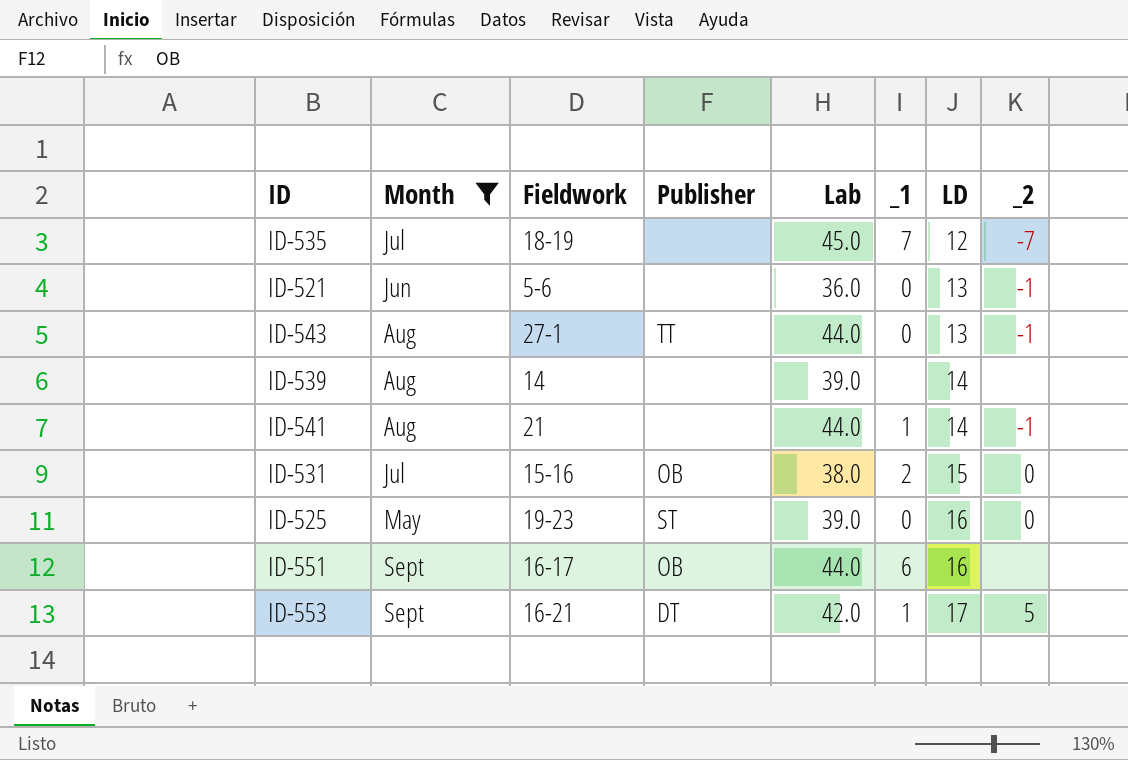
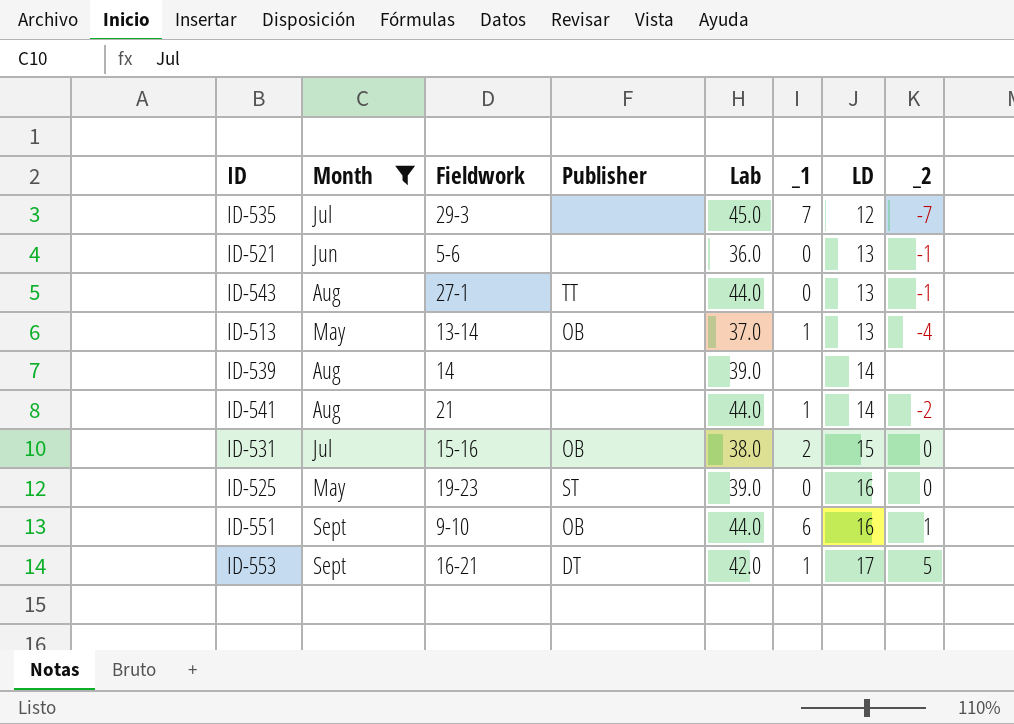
ID-535 | Fieldwork: 18-19 -> 29-3
row ID-513: none -> May | 13-14 | OB | 37.0 | 1 | 13 | -4
ID-541 | _2: -1 -> -2
ID-551 | Fieldwork: 16-17 -> 9-10
ID-551 | _2: none -> 1

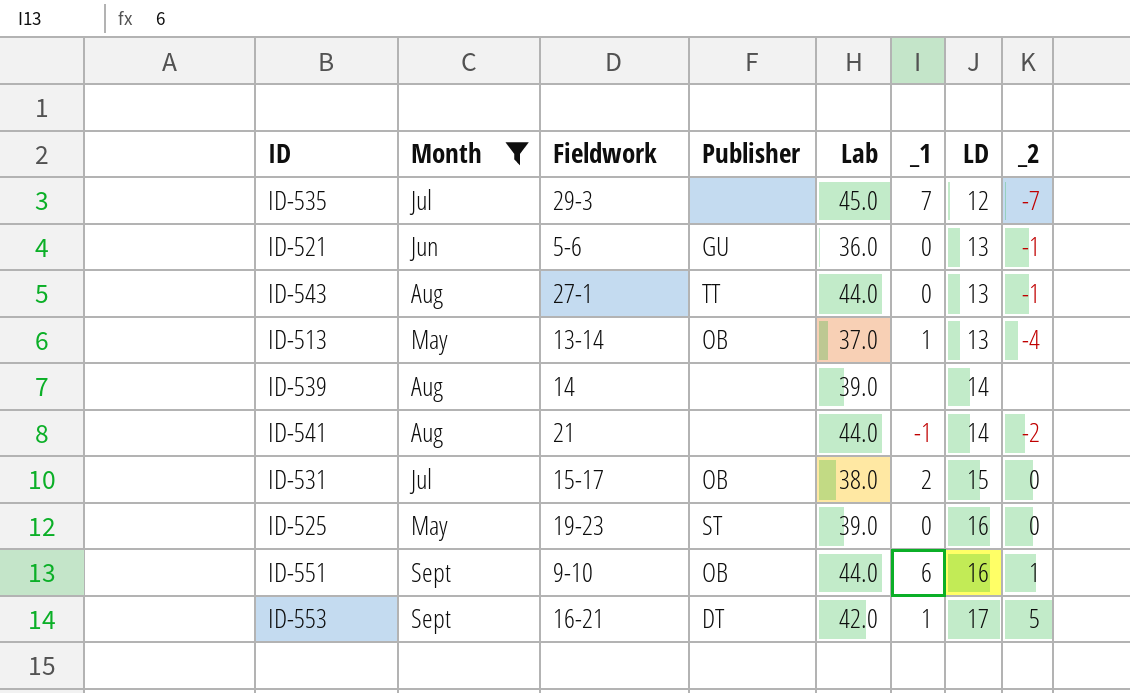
ID-521 | Publisher: none -> GU
ID-541 | _1: 1 -> -1
ID-531 | Fieldwork: 15-16 -> 15-17

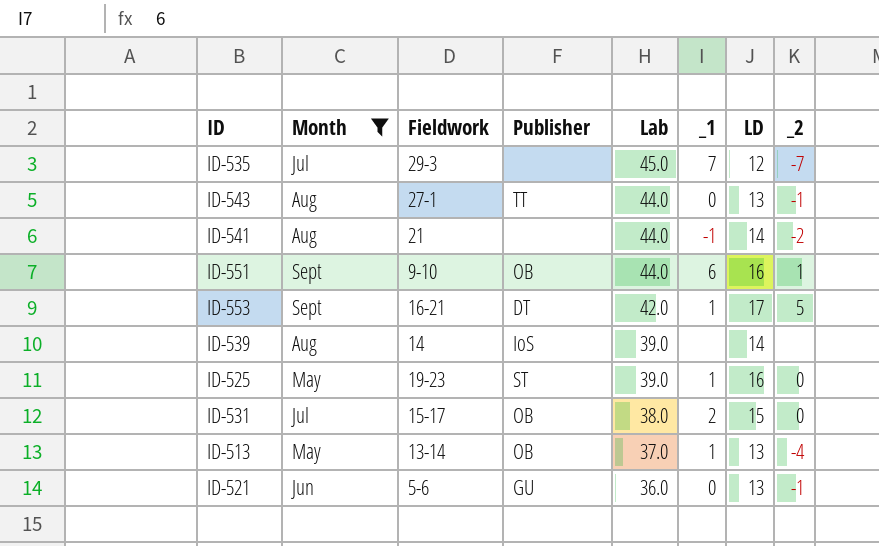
row order: LD ascending -> Lab descending
ID-539 | Publisher: none -> IoS
ID-525 | _1: 0 -> 1

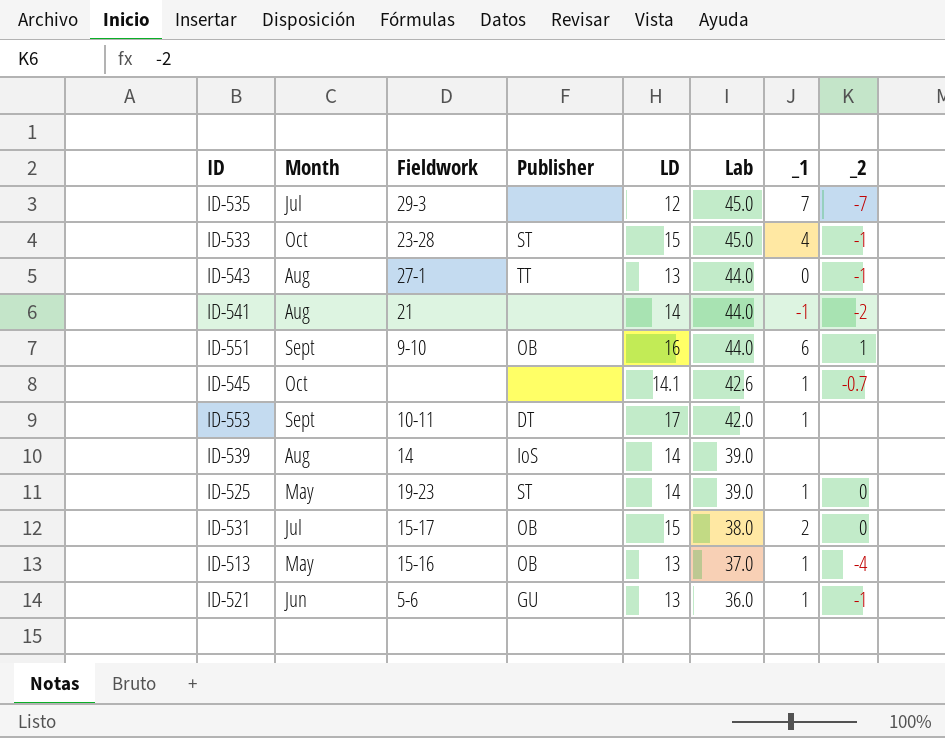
filter: Month != Oct -> none
column LD | position: 7 -> 5
ID-553 | Fieldwork: 16-21 -> 10-11
ID-553 | _2: 5 -> none
ID-525 | LD: 16 -> 14
ID-513 | Fieldwork: 13-14 -> 15-16
ID-521 | _1: 0 -> 1

